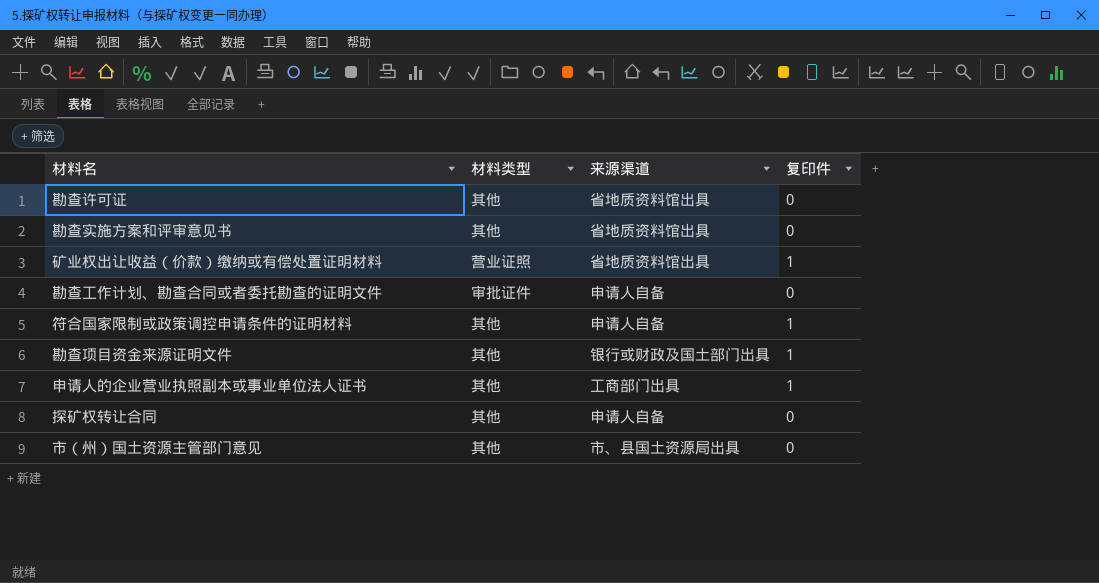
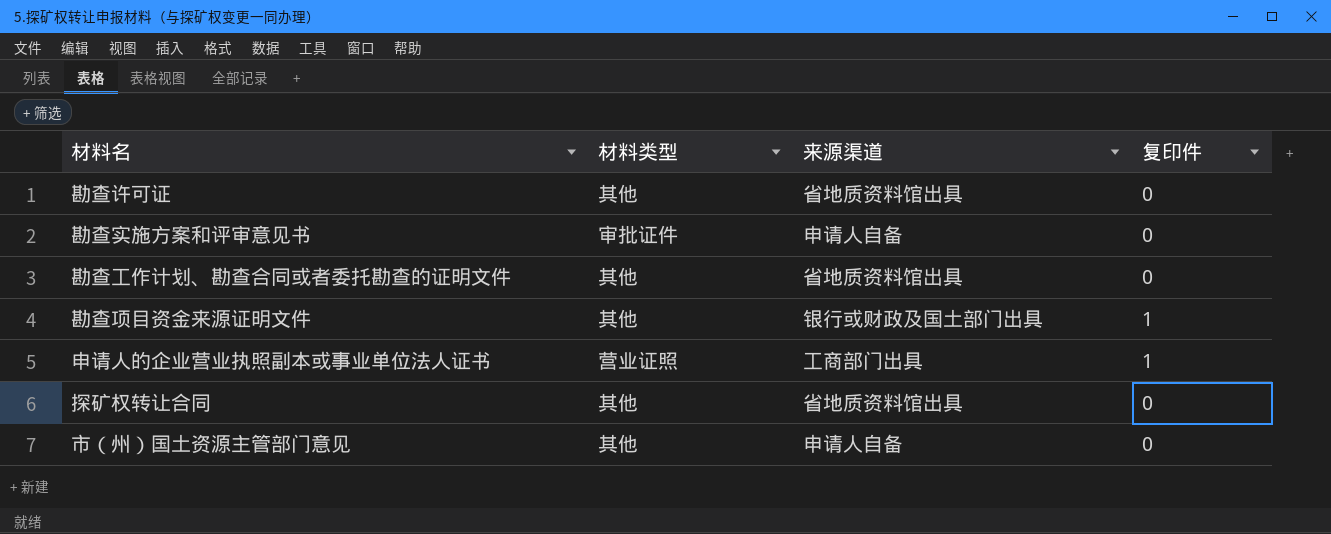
row 矿业权出让收益（价款）缴纳或有偿处置证明材料: 营业证照 | 省地质资料馆出具 | 1 -> none
row 符合国家限制或政策调控申请条件的证明材料: 其他 | 申请人自备 | 1 -> none
勘查实施方案和评审意见书 | 材料类型: 其他 -> 审批证件
勘查实施方案和评审意见书 | 来源渠道: 省地质资料馆出具 -> 申请人自备
勘查工作计划、勘查合同或者委托勘查的证明文件 | 材料类型: 审批证件 -> 其他
勘查工作计划、勘查合同或者委托勘查的证明文件 | 来源渠道: 申请人自备 -> 省地质资料馆出具
申请人的企业营业执照副本或事业单位法人证书 | 材料类型: 其他 -> 营业证照
探矿权转让合同 | 来源渠道: 申请人自备 -> 省地质资料馆出具
市（州）国土资源主管部门意见 | 来源渠道: 市、县国土资源局出具 -> 申请人自备

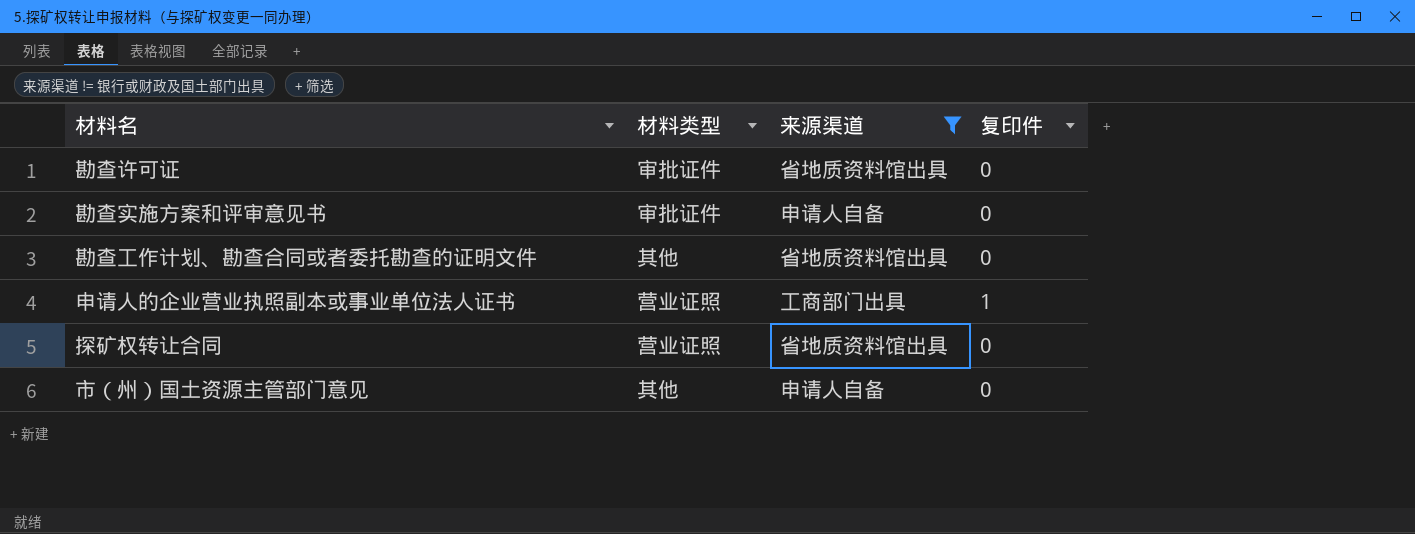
filter: none -> 来源渠道 != 银行或财政及国土部门出具
勘查许可证 | 材料类型: 其他 -> 审批证件
探矿权转让合同 | 材料类型: 其他 -> 营业证照

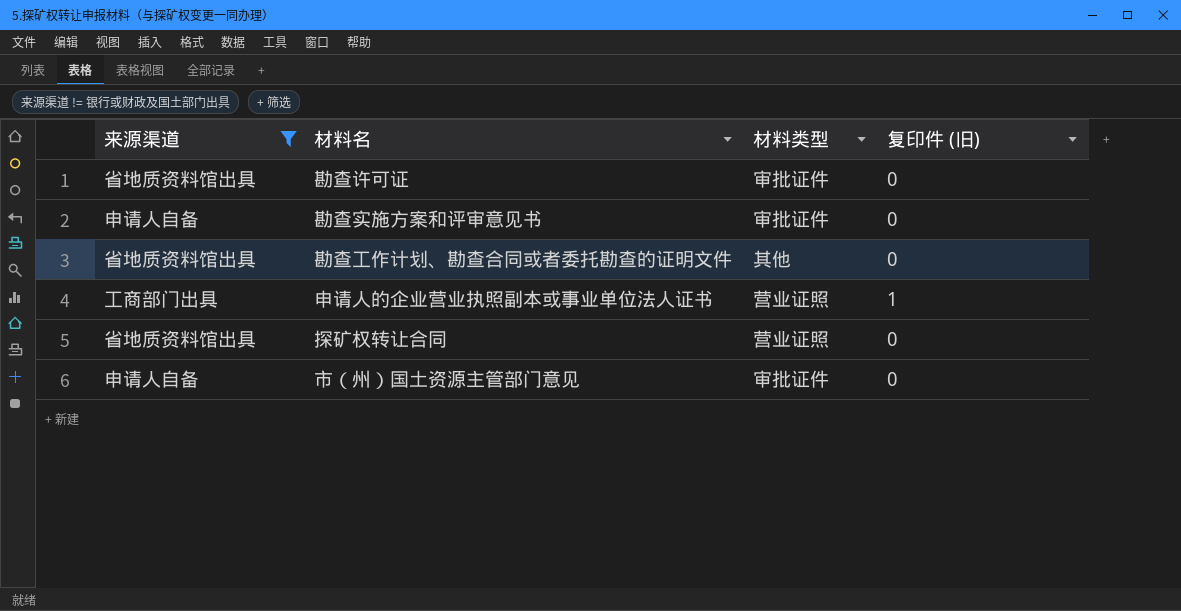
column 来源渠道 | position: 3 -> 1
column name: 复印件 -> 复印件 (旧)
市（州）国土资源主管部门意见 | 材料类型: 其他 -> 审批证件

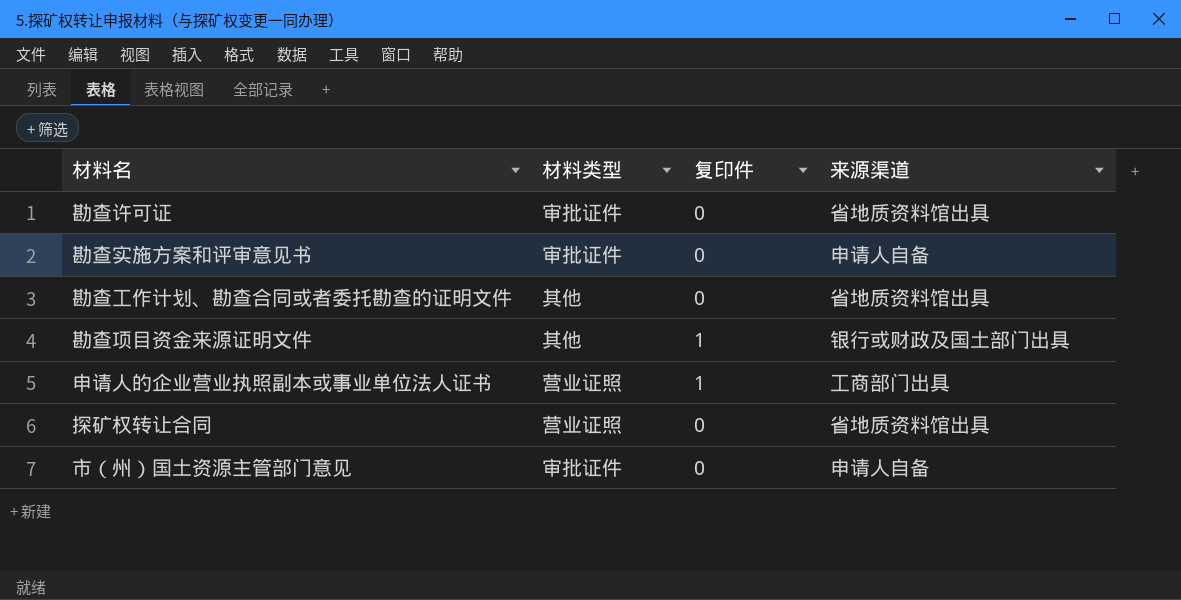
filter: 来源渠道 != 银行或财政及国土部门出具 -> none
column name: 复印件 (旧) -> 复印件
column 来源渠道 | position: 1 -> 4

